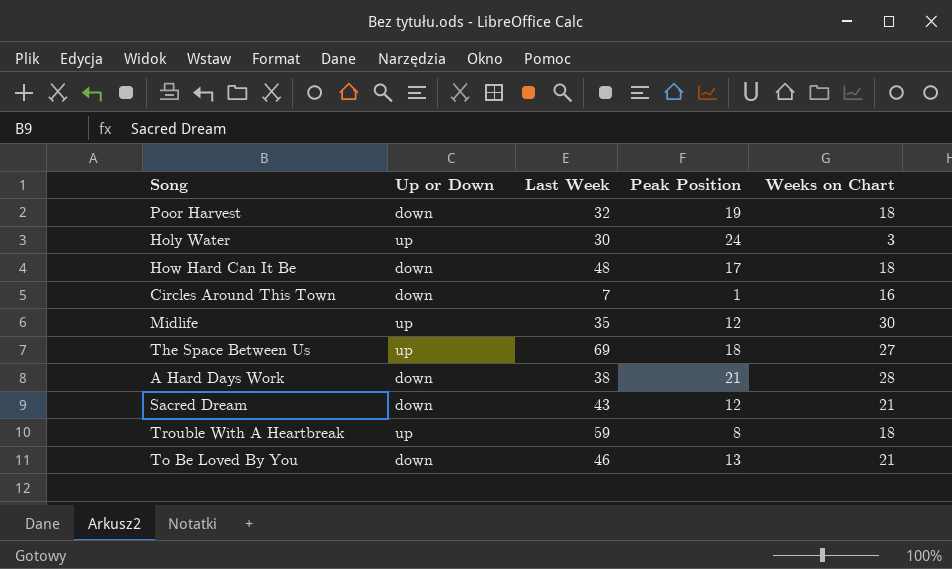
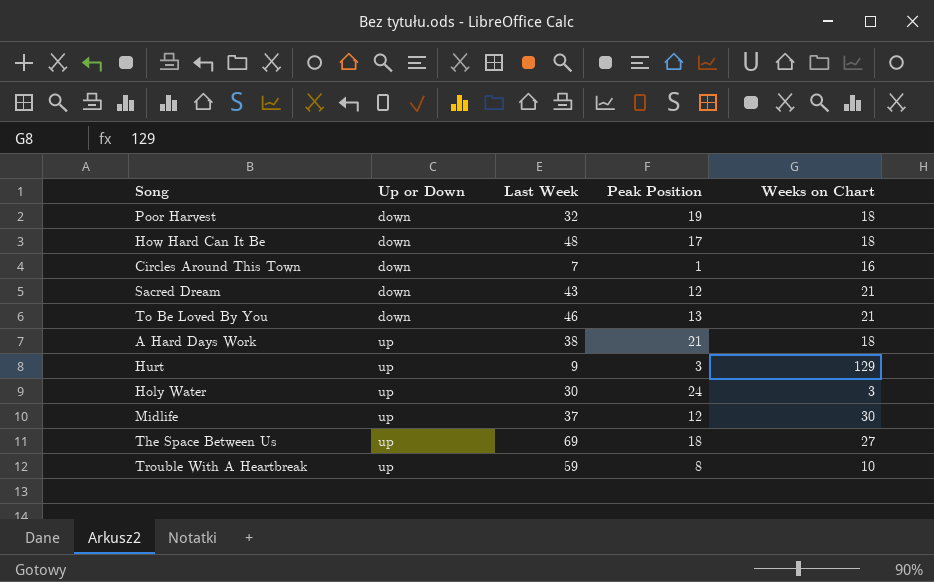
row order: none -> Up or Down ascending
A Hard Days Work | Up or Down: down -> up
A Hard Days Work | Weeks on Chart: 28 -> 18
row Hurt: none -> up | 9 | 3 | 129
Midlife | Last Week: 35 -> 37
Trouble With A Heartbreak | Weeks on Chart: 18 -> 10

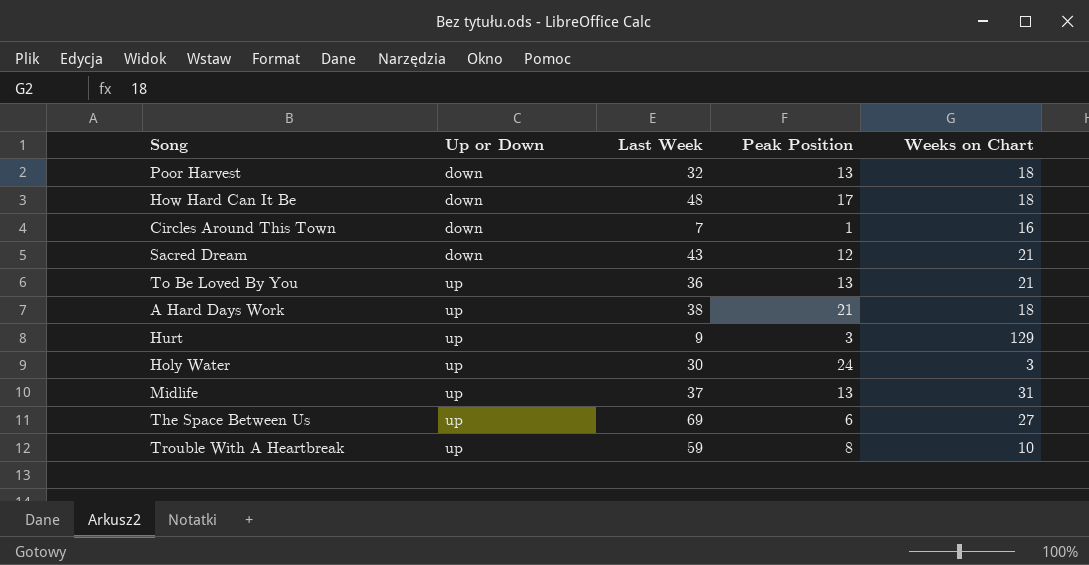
Poor Harvest | Peak Position: 19 -> 13
To Be Loved By You | Up or Down: down -> up
To Be Loved By You | Last Week: 46 -> 36
Midlife | Peak Position: 12 -> 13
Midlife | Weeks on Chart: 30 -> 31
The Space Between Us | Peak Position: 18 -> 6

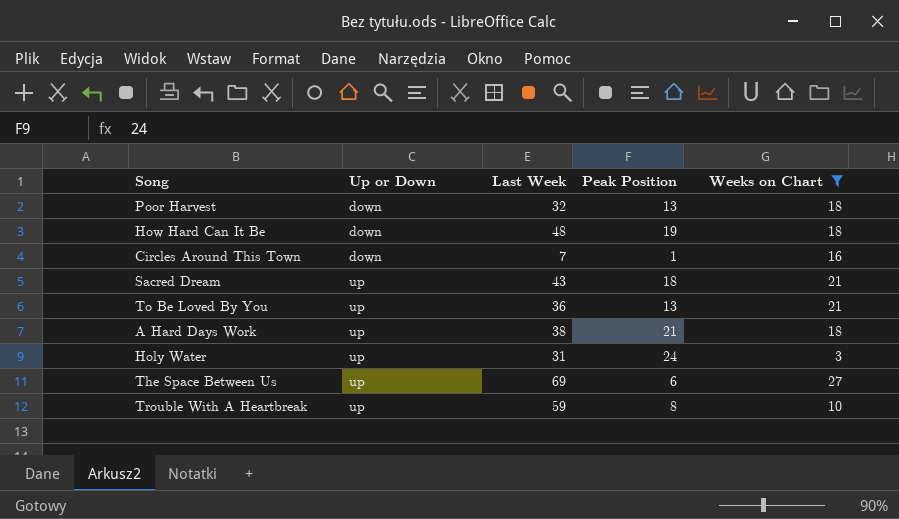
filter: none -> Weeks on Chart <= 27
How Hard Can It Be | Peak Position: 17 -> 19
Sacred Dream | Up or Down: down -> up
Sacred Dream | Peak Position: 12 -> 18
Holy Water | Last Week: 30 -> 31

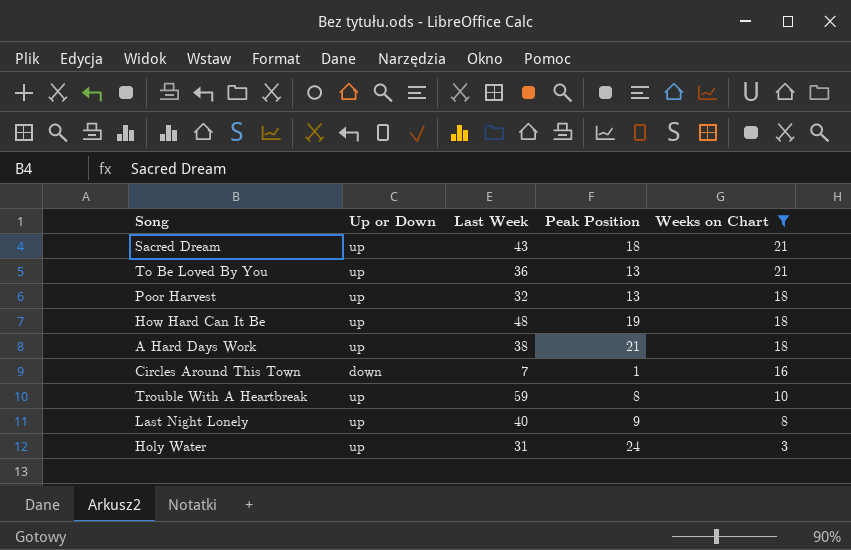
row order: Up or Down ascending -> Weeks on Chart descending
row The Space Between Us: up | 69 | 6 | 27 -> none
Poor Harvest | Up or Down: down -> up
How Hard Can It Be | Up or Down: down -> up
row Last Night Lonely: none -> up | 40 | 9 | 8

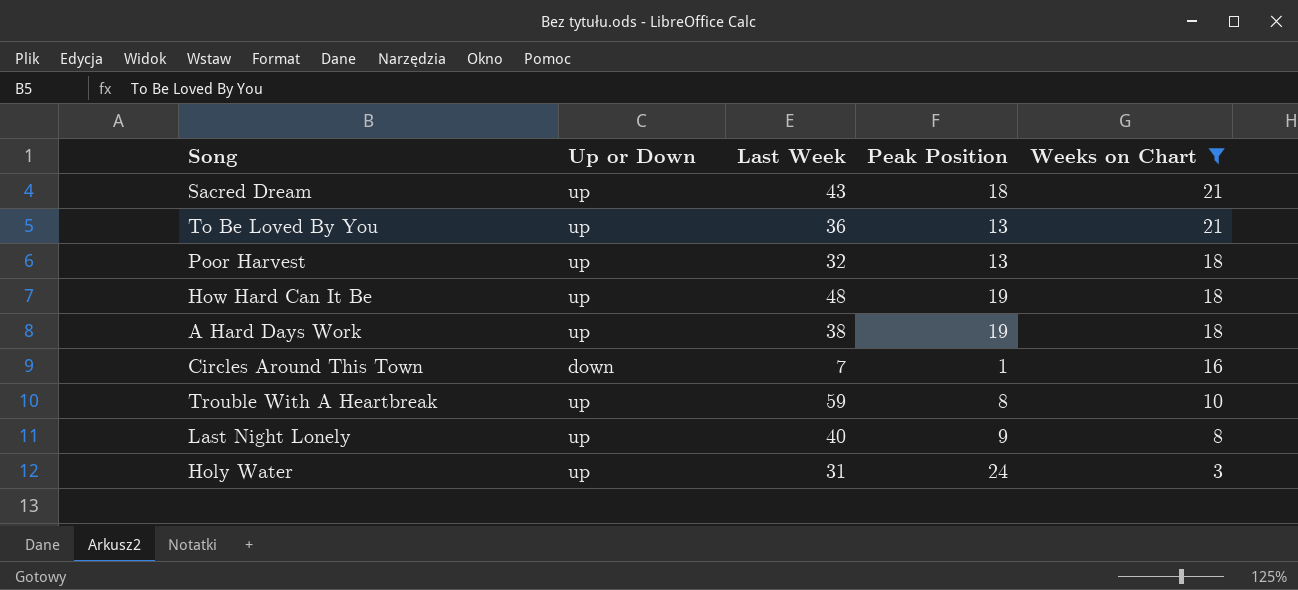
A Hard Days Work | Peak Position: 21 -> 19

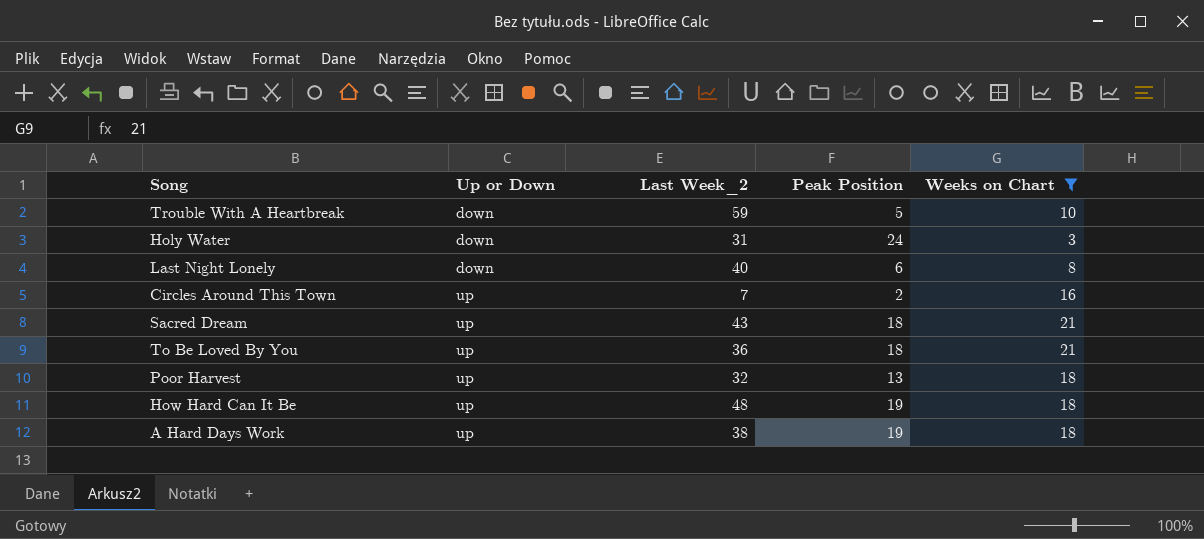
row order: Weeks on Chart descending -> Up or Down ascending
column name: Last Week -> Last Week_2
Trouble With A Heartbreak | Up or Down: up -> down
Trouble With A Heartbreak | Peak Position: 8 -> 5
Holy Water | Up or Down: up -> down
Last Night Lonely | Up or Down: up -> down
Last Night Lonely | Peak Position: 9 -> 6
Circles Around This Town | Up or Down: down -> up
Circles Around This Town | Peak Position: 1 -> 2
To Be Loved By You | Peak Position: 13 -> 18

